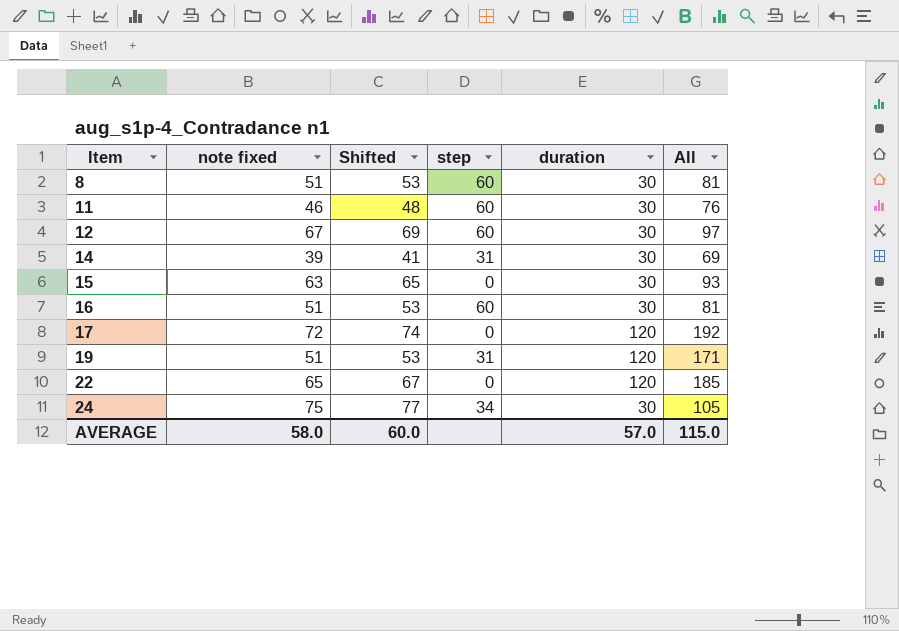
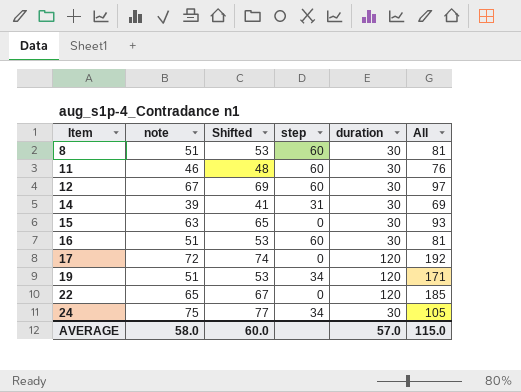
column name: note fixed -> note
19 | step: 31 -> 34

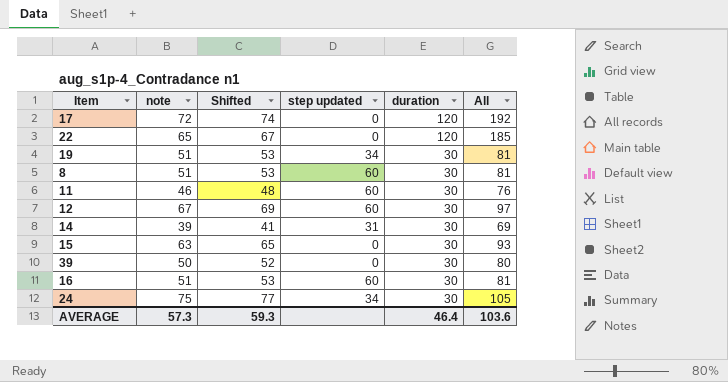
row order: Item ascending -> duration descending
column name: step -> step updated
19 | duration: 120 -> 30
19 | All: 171 -> 81
row 39: none -> 50 | 52 | 0 | 30 | 80
AVERAGE | note: 58.0 -> 57.3
AVERAGE | Shifted: 60.0 -> 59.3
AVERAGE | duration: 57.0 -> 46.4
AVERAGE | All: 115.0 -> 103.6

